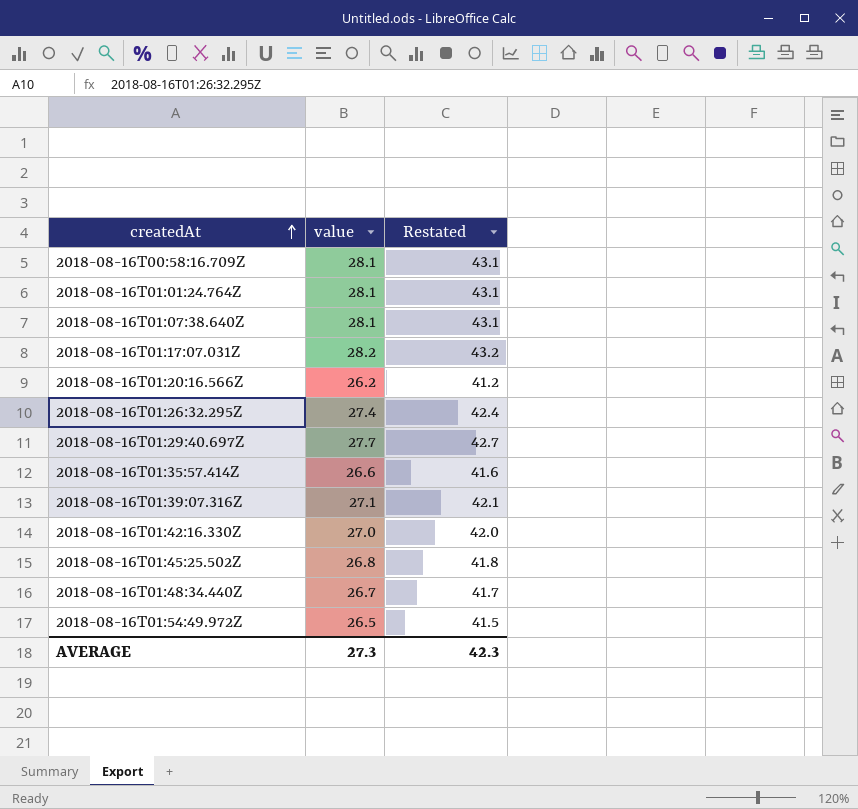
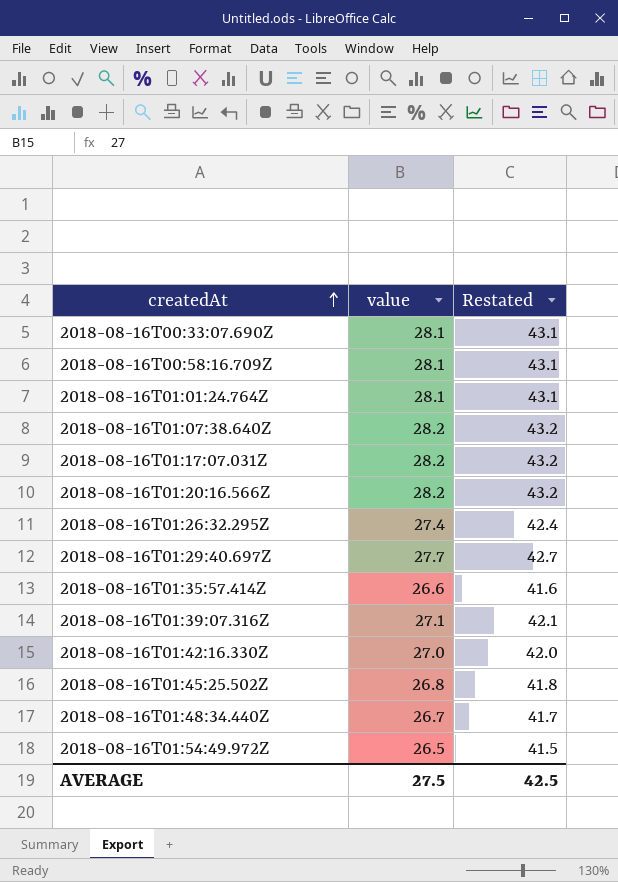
row 2018-08-16T00:33:07.690Z: none -> 28.1 | 43.1
2018-08-16T01:07:38.640Z | value: 28.1 -> 28.2
2018-08-16T01:07:38.640Z | Restated: 43.1 -> 43.2
2018-08-16T01:20:16.566Z | value: 26.2 -> 28.2
2018-08-16T01:20:16.566Z | Restated: 41.2 -> 43.2
AVERAGE | value: 27.3 -> 27.5
AVERAGE | Restated: 42.3 -> 42.5

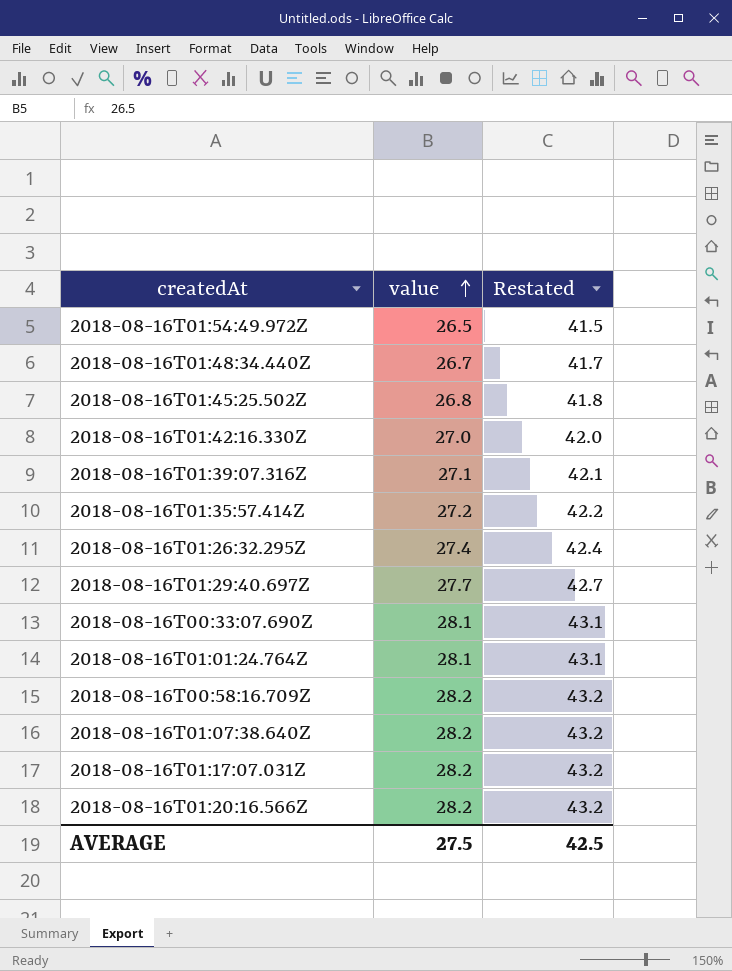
row order: createdAt ascending -> value ascending
2018-08-16T01:35:57.414Z | value: 26.6 -> 27.2
2018-08-16T01:35:57.414Z | Restated: 41.6 -> 42.2
2018-08-16T00:58:16.709Z | value: 28.1 -> 28.2
2018-08-16T00:58:16.709Z | Restated: 43.1 -> 43.2

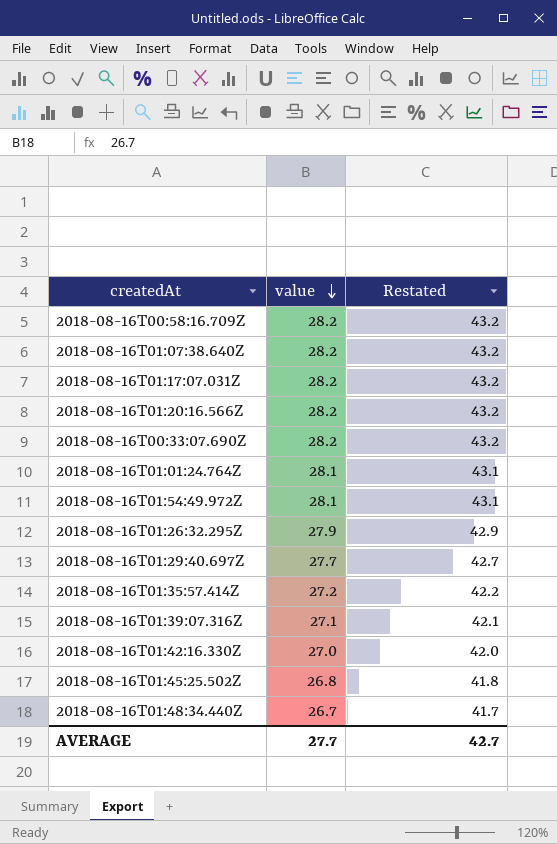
row order: value ascending -> value descending
2018-08-16T00:33:07.690Z | value: 28.1 -> 28.2
2018-08-16T00:33:07.690Z | Restated: 43.1 -> 43.2
2018-08-16T01:54:49.972Z | value: 26.5 -> 28.1
2018-08-16T01:54:49.972Z | Restated: 41.5 -> 43.1
2018-08-16T01:26:32.295Z | value: 27.4 -> 27.9
2018-08-16T01:26:32.295Z | Restated: 42.4 -> 42.9
AVERAGE | value: 27.5 -> 27.7
AVERAGE | Restated: 42.5 -> 42.7

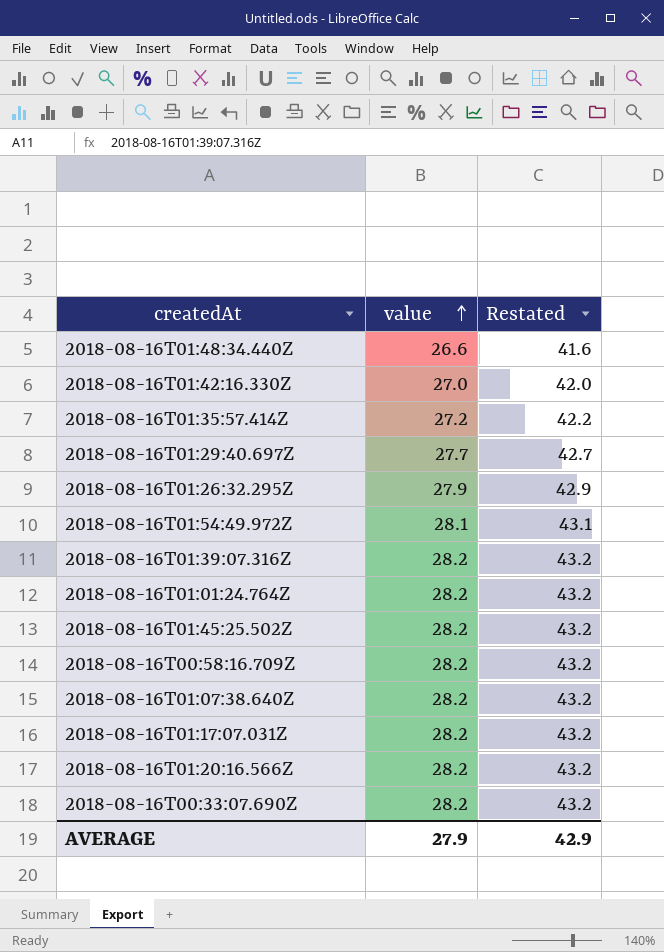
row order: value descending -> value ascending
2018-08-16T01:48:34.440Z | value: 26.7 -> 26.6
2018-08-16T01:48:34.440Z | Restated: 41.7 -> 41.6
2018-08-16T01:39:07.316Z | value: 27.1 -> 28.2
2018-08-16T01:39:07.316Z | Restated: 42.1 -> 43.2
2018-08-16T01:01:24.764Z | value: 28.1 -> 28.2
2018-08-16T01:01:24.764Z | Restated: 43.1 -> 43.2
2018-08-16T01:45:25.502Z | value: 26.8 -> 28.2
2018-08-16T01:45:25.502Z | Restated: 41.8 -> 43.2
AVERAGE | value: 27.7 -> 27.9
AVERAGE | Restated: 42.7 -> 42.9

